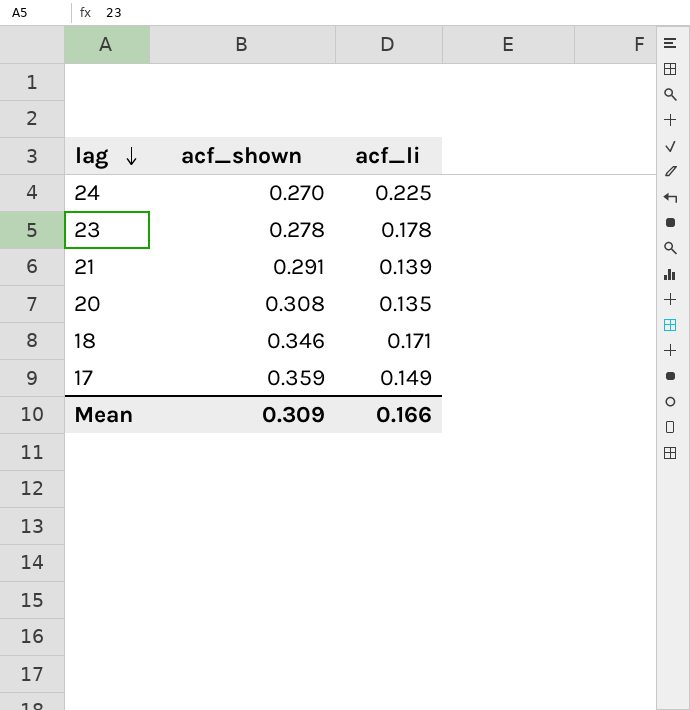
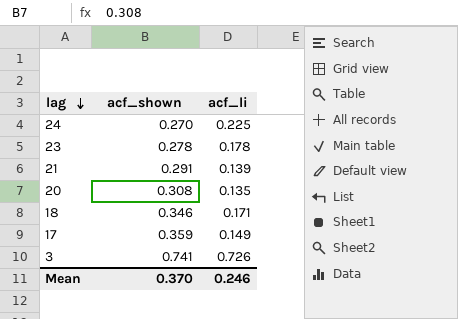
row 3: none -> 0.741 | 0.726
Mean | acf_shown: 0.309 -> 0.370
Mean | acf_li: 0.166 -> 0.246

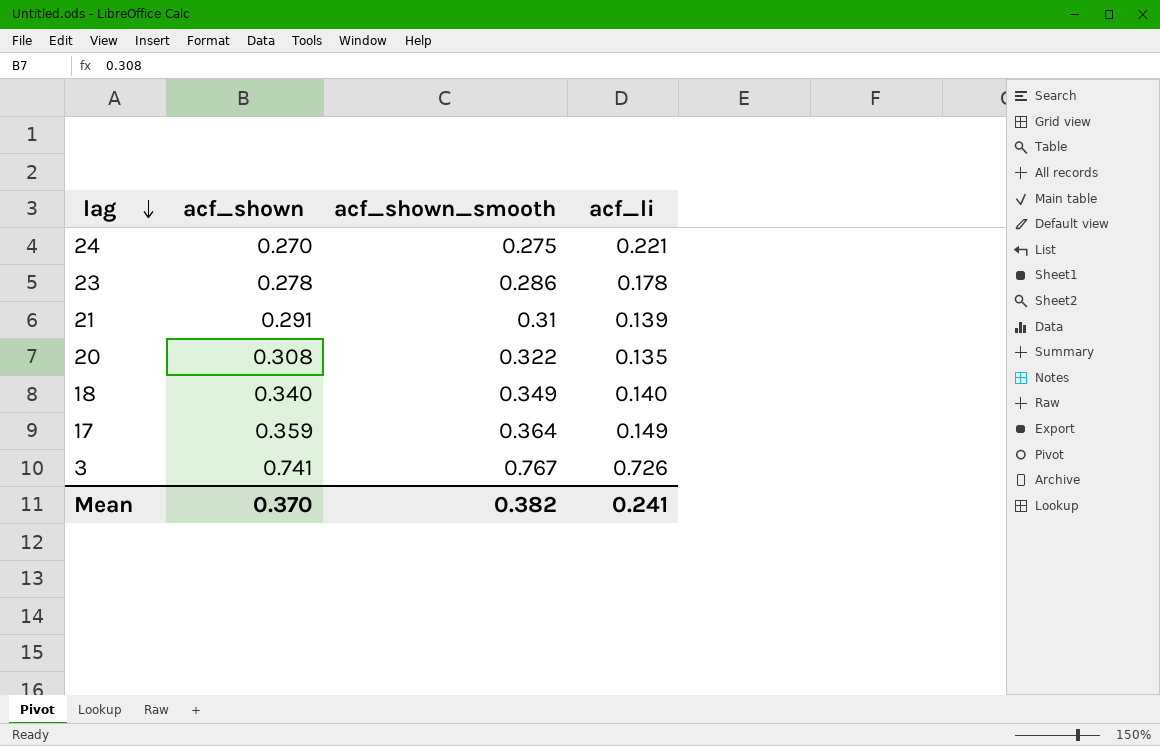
column acf_shown_smooth | position: none -> 3
24 | acf_li: 0.225 -> 0.221
18 | acf_shown: 0.346 -> 0.340
18 | acf_li: 0.171 -> 0.140
Mean | acf_li: 0.246 -> 0.241

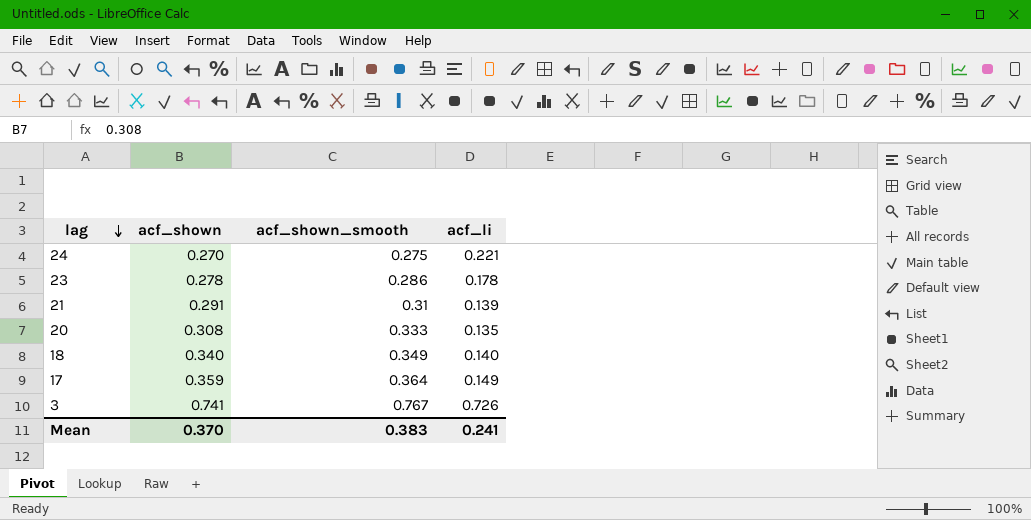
20 | acf_shown_smooth: 0.322 -> 0.333
Mean | acf_shown_smooth: 0.382 -> 0.383

